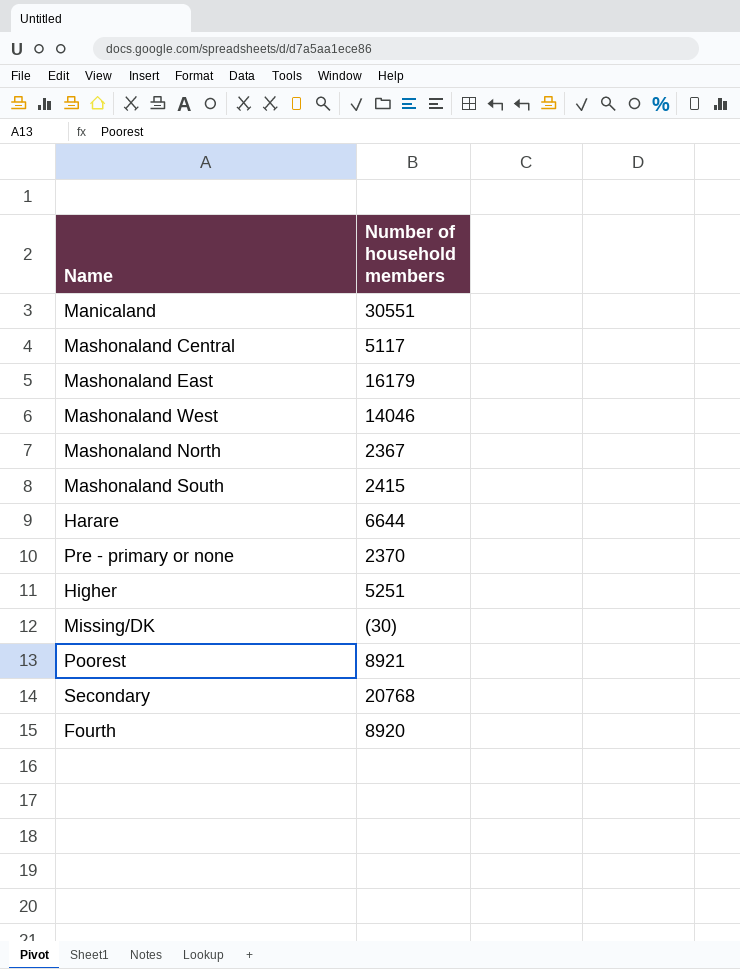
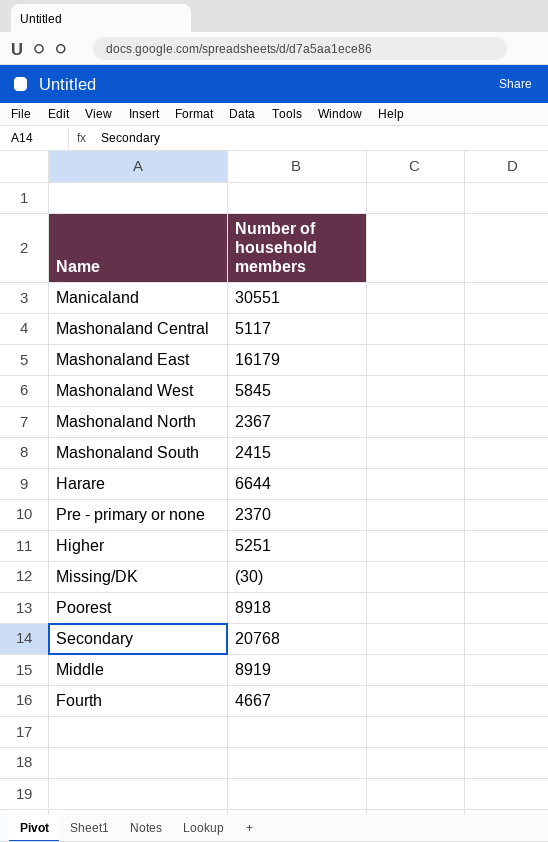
Mashonaland West | Number of household members: 14046 -> 5845
Poorest | Number of household members: 8921 -> 8918
row Middle: none -> 8919
Fourth | Number of household members: 8920 -> 4667

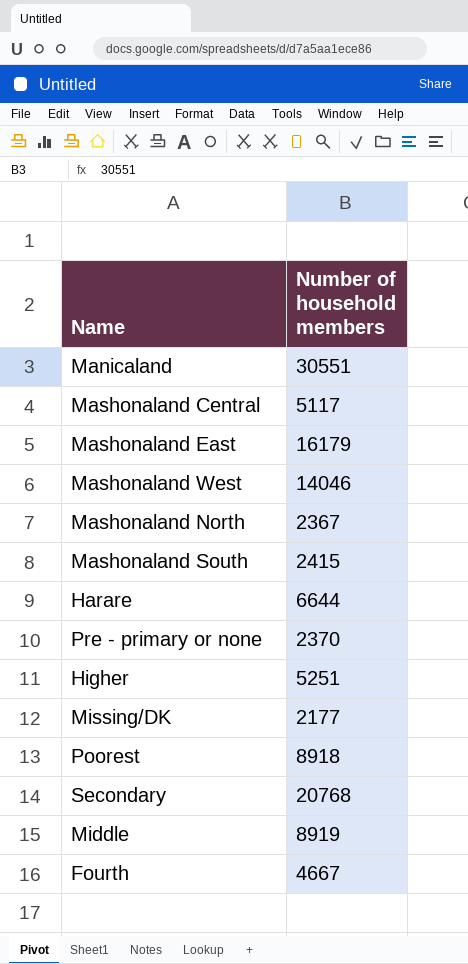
Mashonaland West | Number of household members: 5845 -> 14046
Missing/DK | Number of household members: (30) -> 2177

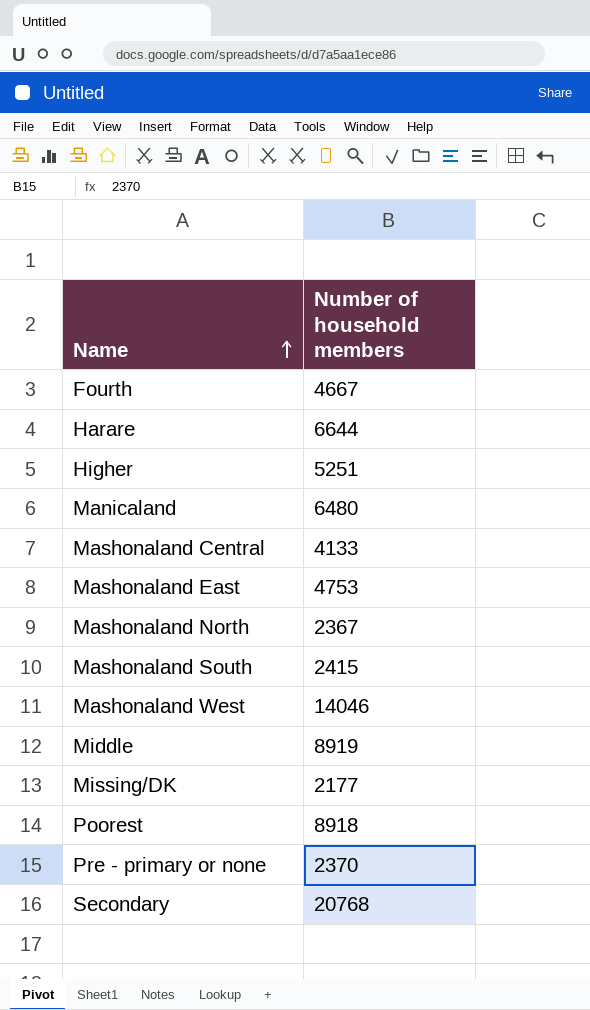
row order: none -> Name ascending
Manicaland | Number of household members: 30551 -> 6480
Mashonaland Central | Number of household members: 5117 -> 4133
Mashonaland East | Number of household members: 16179 -> 4753

